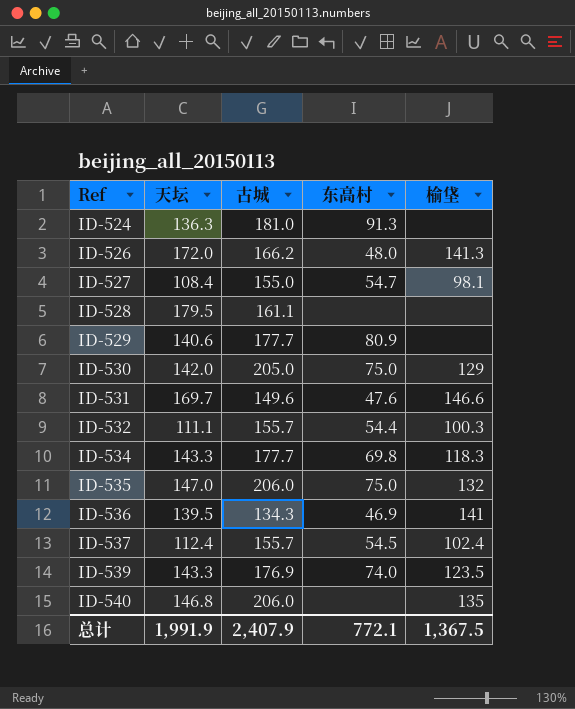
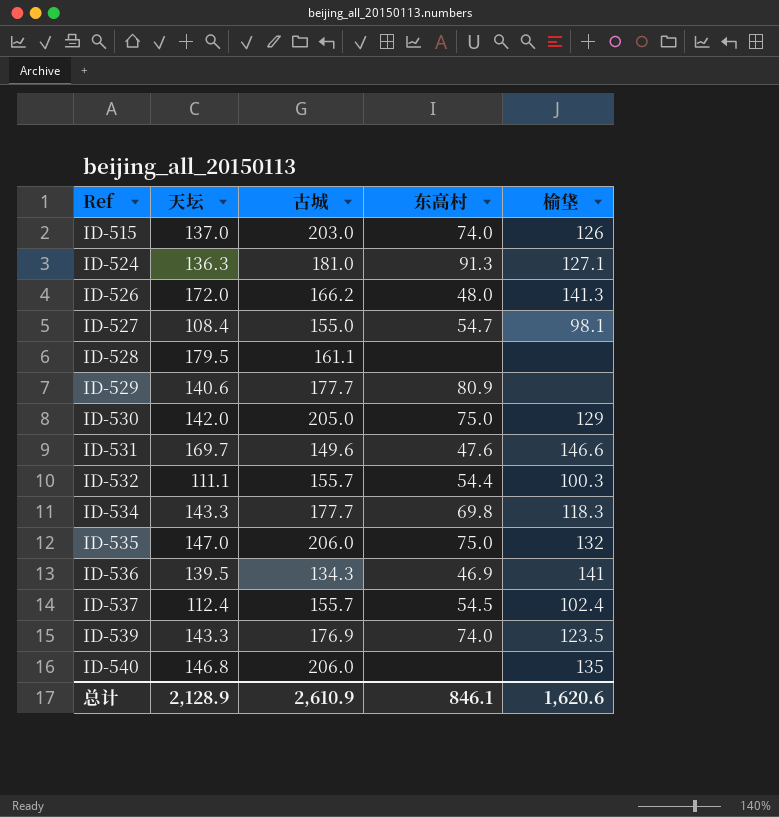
row ID-515: none -> 137.0 | 203.0 | 74.0 | 126
ID-524 | 榆垡: none -> 127.1
总计 | 天坛: 1,991.9 -> 2,128.9
总计 | 古城: 2,407.9 -> 2,610.9
总计 | 东高村: 772.1 -> 846.1
总计 | 榆垡: 1,367.5 -> 1,620.6

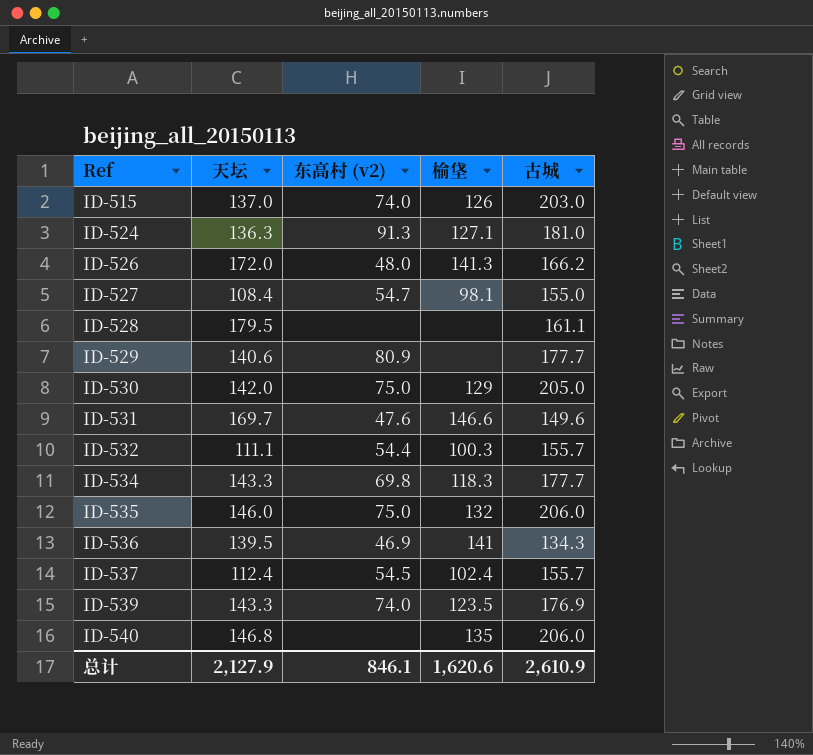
column name: 东高村 -> 东高村 (v2)
column 古城 | position: 3 -> 5
ID-535 | 天坛: 147.0 -> 146.0
总计 | 天坛: 2,128.9 -> 2,127.9

